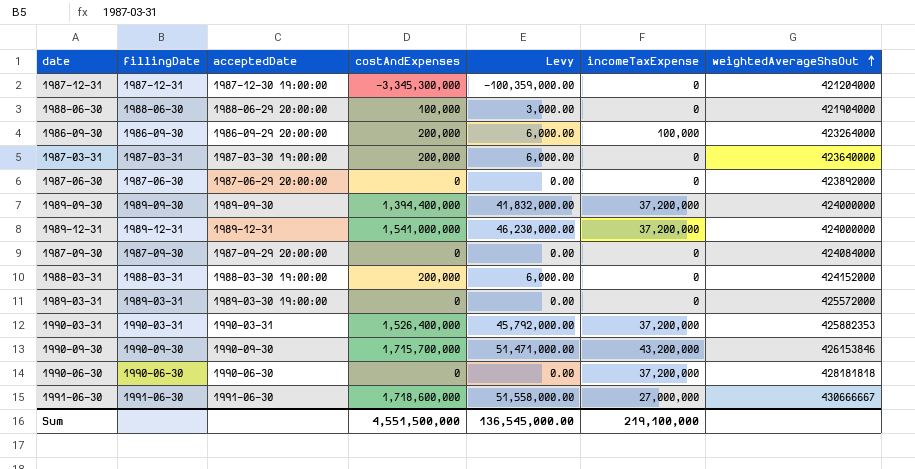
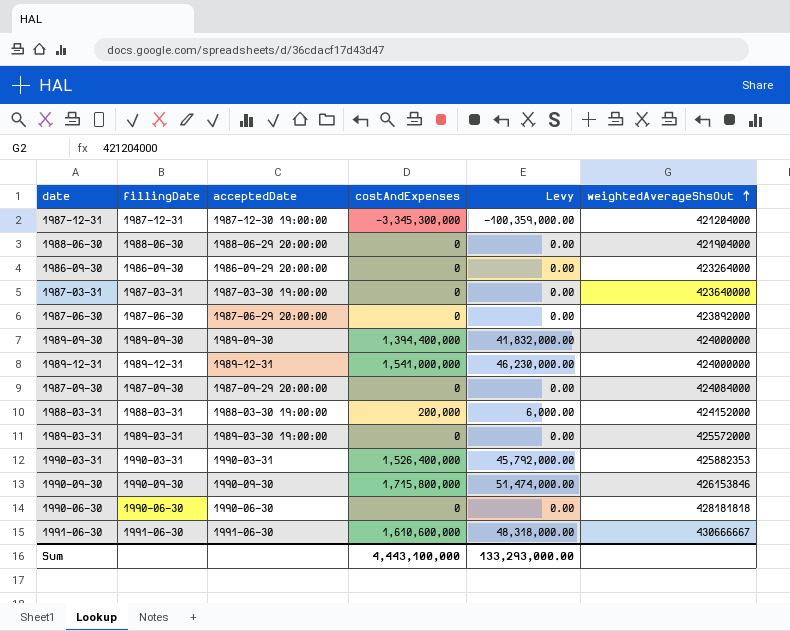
column incomeTaxExpense | position: 6 -> none
1988-06-30 | costAndExpenses: 100,000 -> 0
1988-06-30 | Levy: 3,000.00 -> 0.00
1986-09-30 | costAndExpenses: 200,000 -> 0
1986-09-30 | Levy: 6,000.00 -> 0.00
1987-03-31 | costAndExpenses: 200,000 -> 0
1987-03-31 | Levy: 6,000.00 -> 0.00
1990-09-30 | costAndExpenses: 1,715,700,000 -> 1,715,800,000
1990-09-30 | Levy: 51,471,000.00 -> 51,474,000.00
1991-06-30 | costAndExpenses: 1,718,600,000 -> 1,610,600,000
1991-06-30 | Levy: 51,558,000.00 -> 48,318,000.00
Sum | costAndExpenses: 4,551,500,000 -> 4,443,100,000
Sum | Levy: 136,545,000.00 -> 133,293,000.00

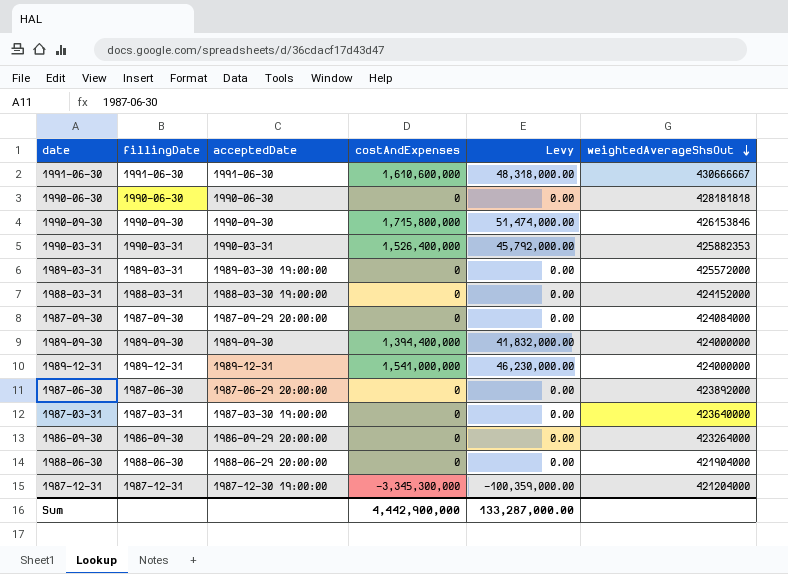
row order: weightedAverageShsOut ascending -> weightedAverageShsOut descending
1988-03-31 | costAndExpenses: 200,000 -> 0
1988-03-31 | Levy: 6,000.00 -> 0.00
Sum | costAndExpenses: 4,443,100,000 -> 4,442,900,000
Sum | Levy: 133,293,000.00 -> 133,287,000.00

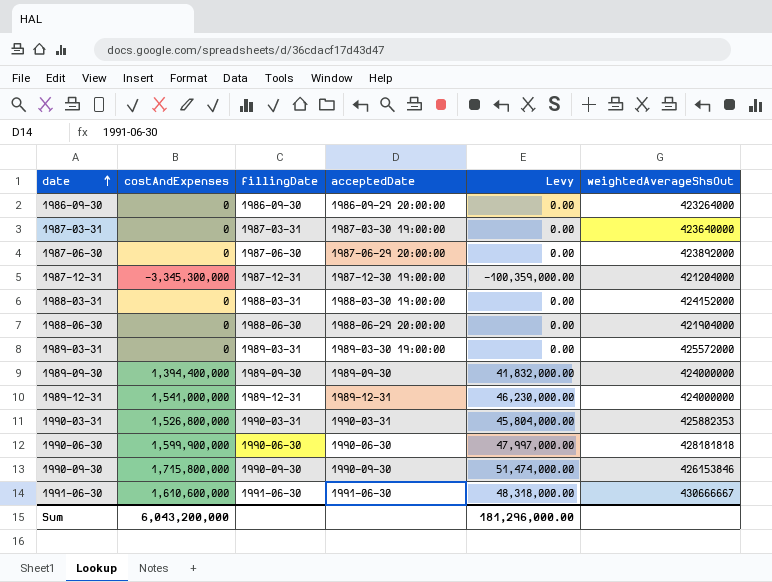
row order: weightedAverageShsOut descending -> date ascending
column costAndExpenses | position: 4 -> 2
row 1987-09-30: 1987-09-30 | 1987-09-29 20:00:00 | 0 | 0.00 | 424084000 -> none
1990-03-31 | costAndExpenses: 1,526,400,000 -> 1,526,800,000
1990-03-31 | Levy: 45,792,000.00 -> 45,804,000.00
1990-06-30 | costAndExpenses: 0 -> 1,599,900,000
1990-06-30 | Levy: 0.00 -> 47,997,000.00
Sum | costAndExpenses: 4,442,900,000 -> 6,043,200,000
Sum | Levy: 133,287,000.00 -> 181,296,000.00

